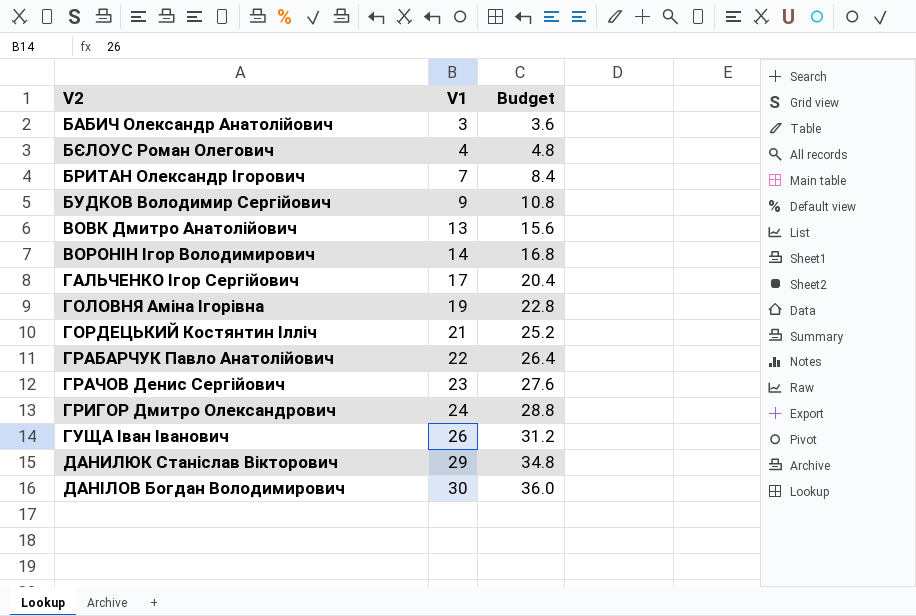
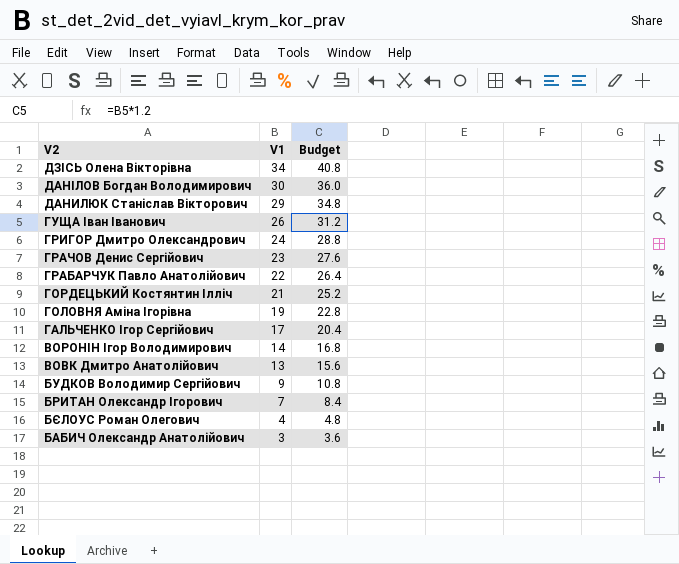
row order: V1 ascending -> V1 descending
row ДЗІСЬ Олена Вікторівна: none -> 34 | 40.8

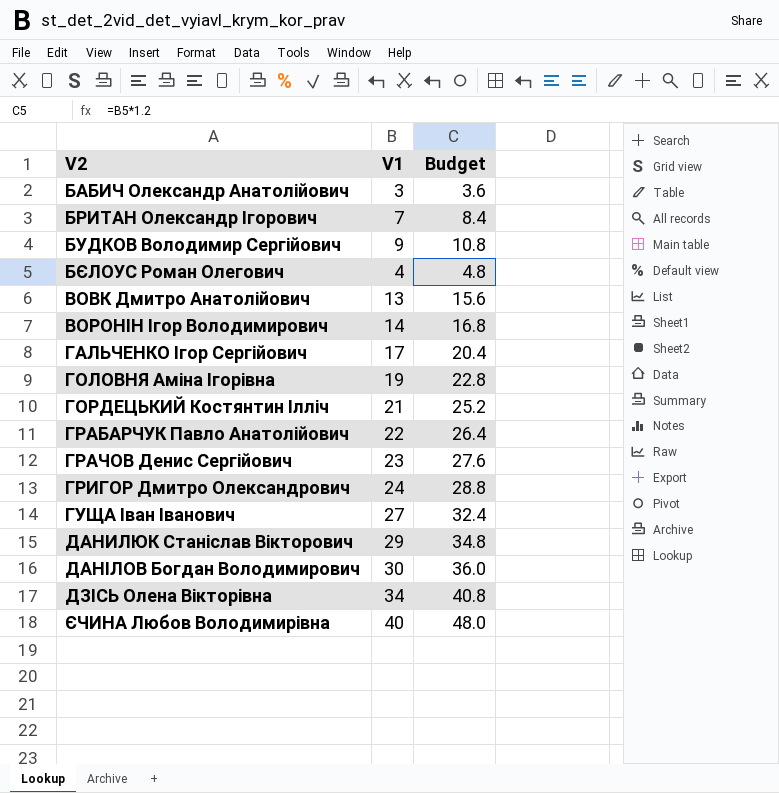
row order: V1 descending -> V2 ascending
ГУЩА Іван Іванович | V1: 26 -> 27
ГУЩА Іван Іванович | Budget: 31.2 -> 32.4
row ЄЧИНА Любов Володимирівна: none -> 40 | 48.0

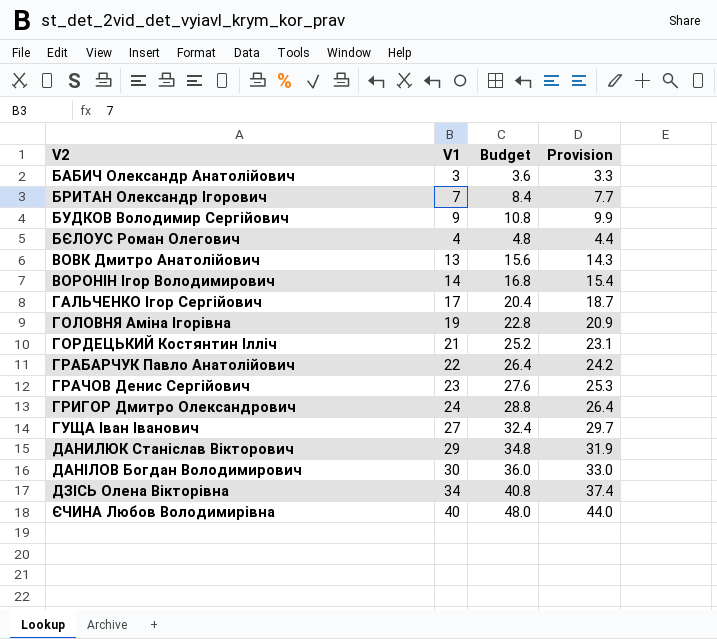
column Provision | formula: none -> [V1] * 1.1

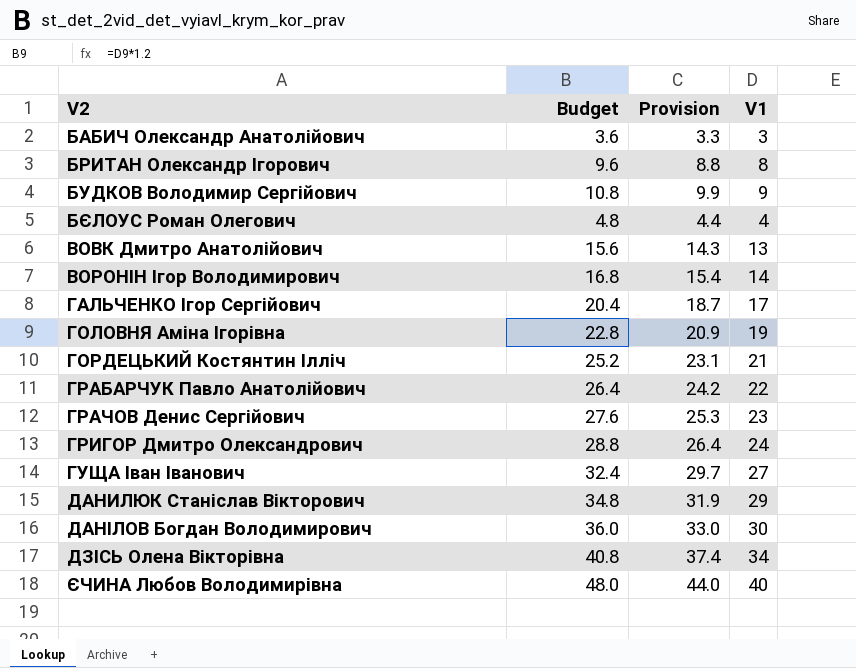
column V1 | position: 2 -> 4
БРИТАН Олександр Ігорович | Budget: 8.4 -> 9.6
БРИТАН Олександр Ігорович | Provision: 7.7 -> 8.8
БРИТАН Олександр Ігорович | V1: 7 -> 8

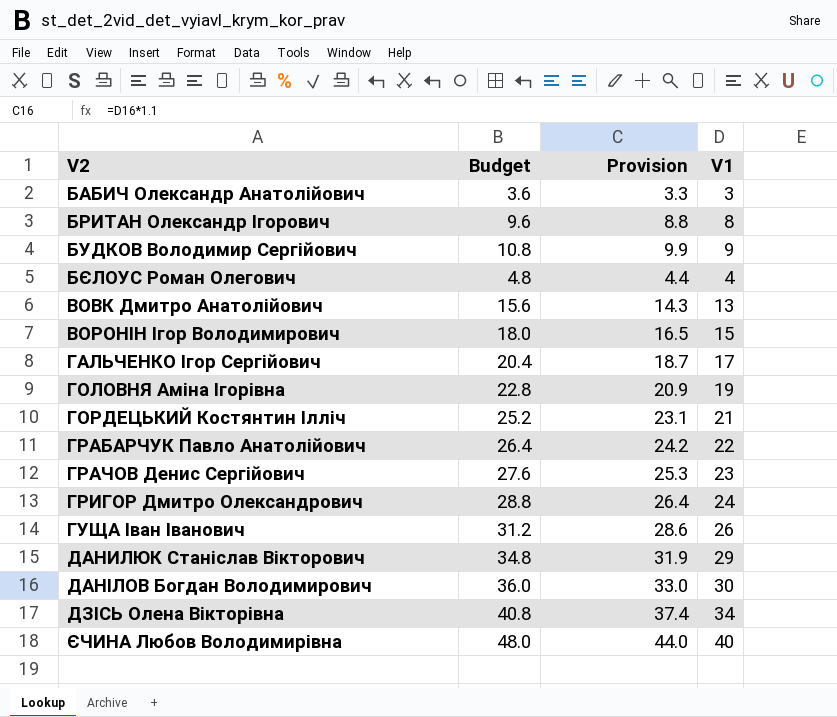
ВОРОНІН Ігор Володимирович | Budget: 16.8 -> 18.0
ВОРОНІН Ігор Володимирович | Provision: 15.4 -> 16.5
ВОРОНІН Ігор Володимирович | V1: 14 -> 15
ГУЩА Іван Іванович | Budget: 32.4 -> 31.2
ГУЩА Іван Іванович | Provision: 29.7 -> 28.6
ГУЩА Іван Іванович | V1: 27 -> 26

